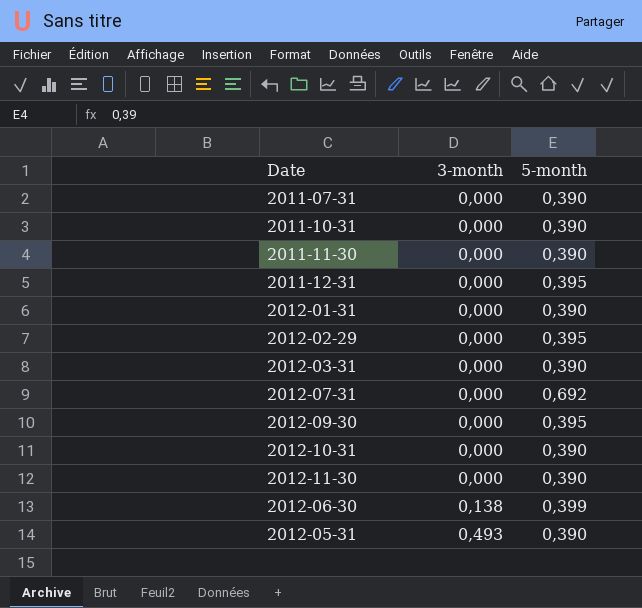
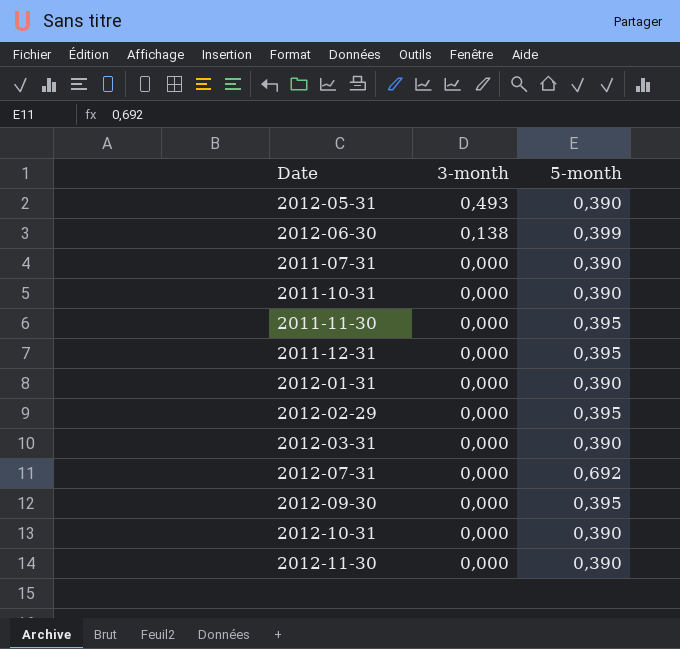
row order: 3-month ascending -> 3-month descending
2011-11-30 | 5-month: 0,390 -> 0,395

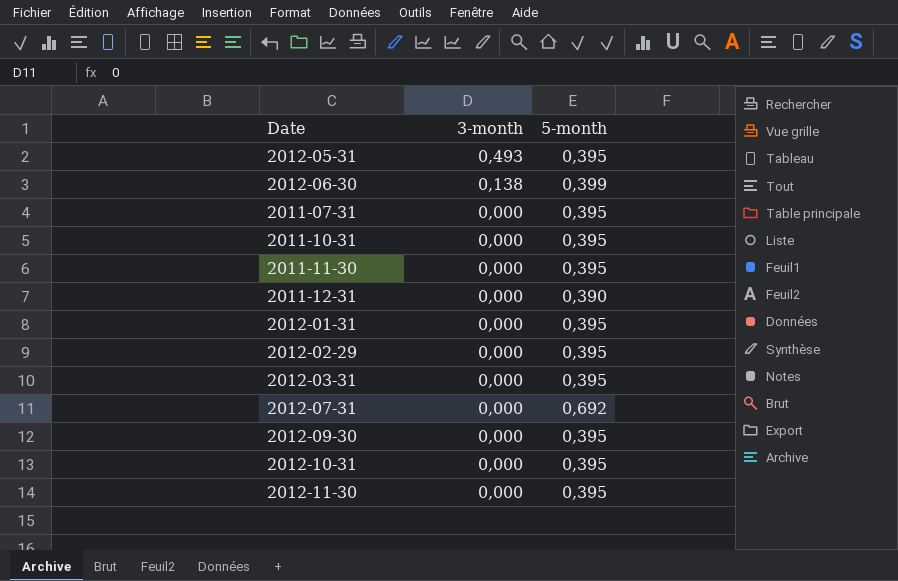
2012-05-31 | 5-month: 0,390 -> 0,395
2011-07-31 | 5-month: 0,390 -> 0,395
2011-10-31 | 5-month: 0,390 -> 0,395
2011-12-31 | 5-month: 0,395 -> 0,390
2012-01-31 | 5-month: 0,390 -> 0,395
2012-03-31 | 5-month: 0,390 -> 0,395
2012-10-31 | 5-month: 0,390 -> 0,395
2012-11-30 | 5-month: 0,390 -> 0,395

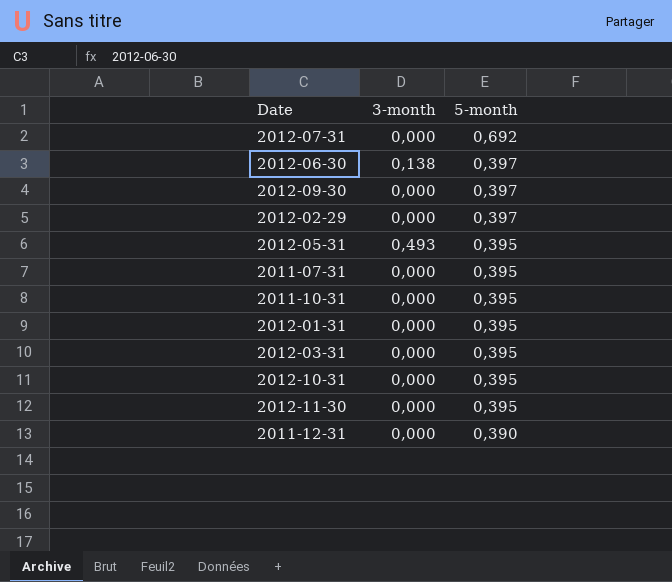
row order: 3-month descending -> 5-month descending
row 2011-11-30: 0,000 | 0,395 -> none
2012-06-30 | 5-month: 0,399 -> 0,397
2012-09-30 | 5-month: 0,395 -> 0,397
2012-02-29 | 5-month: 0,395 -> 0,397

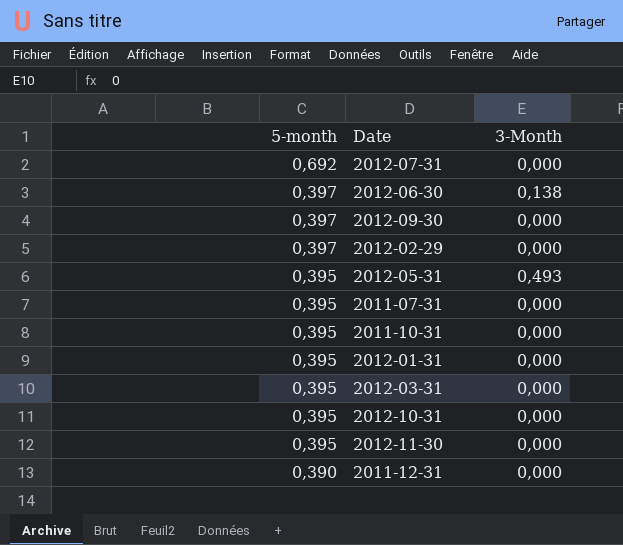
column 5-month | position: 3 -> 1
column name: 3-month -> 3-Month

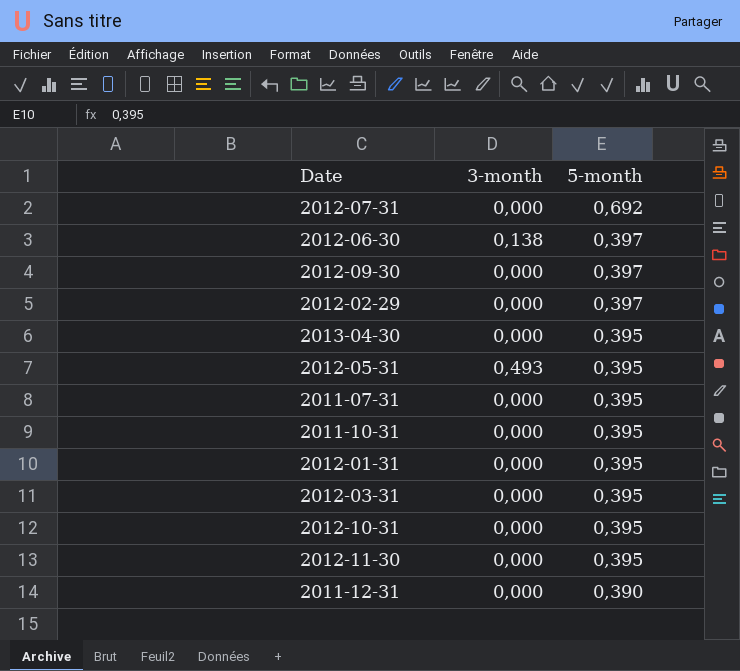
column name: 3-Month -> 3-month
column 5-month | position: 1 -> 3
row 2013-04-30: none -> 0,000 | 0,395

